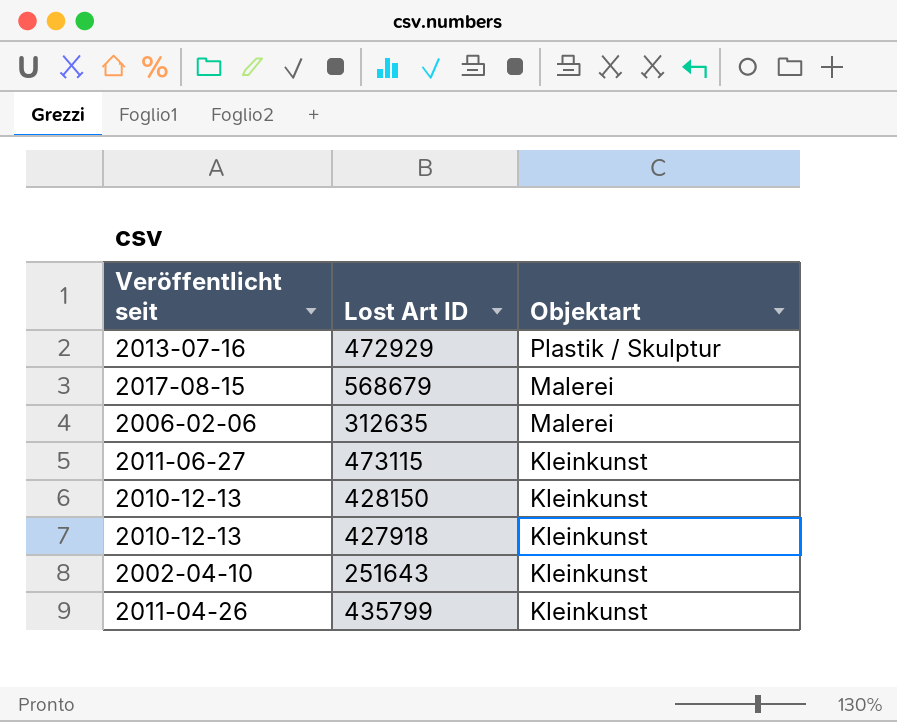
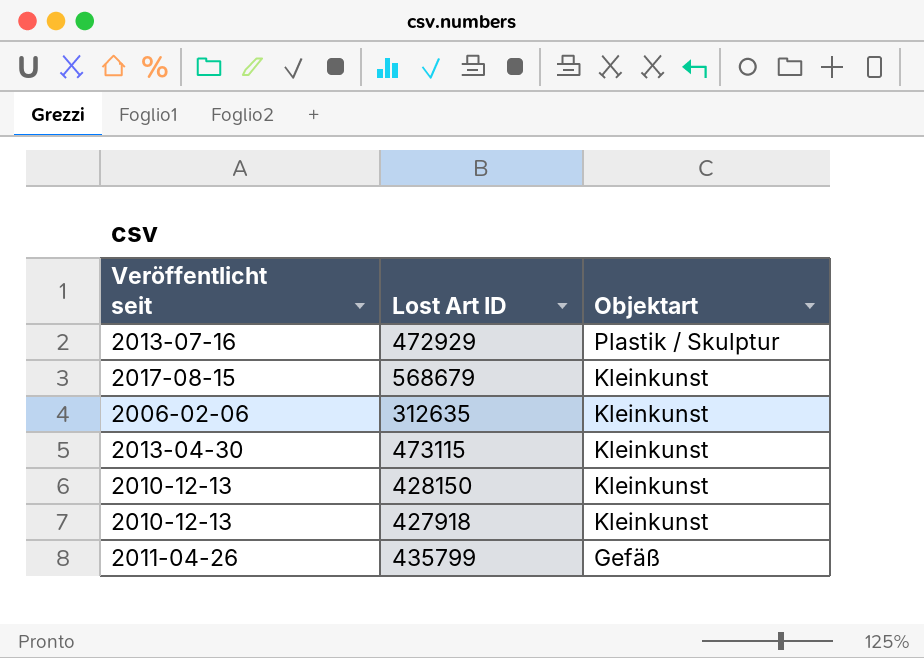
row 251643: 2002-04-10 | Kleinkunst -> none
568679 | Objektart: Malerei -> Kleinkunst
312635 | Objektart: Malerei -> Kleinkunst
473115 | Veröffentlicht seit: 2011-06-27 -> 2013-04-30
435799 | Objektart: Kleinkunst -> Gefäß

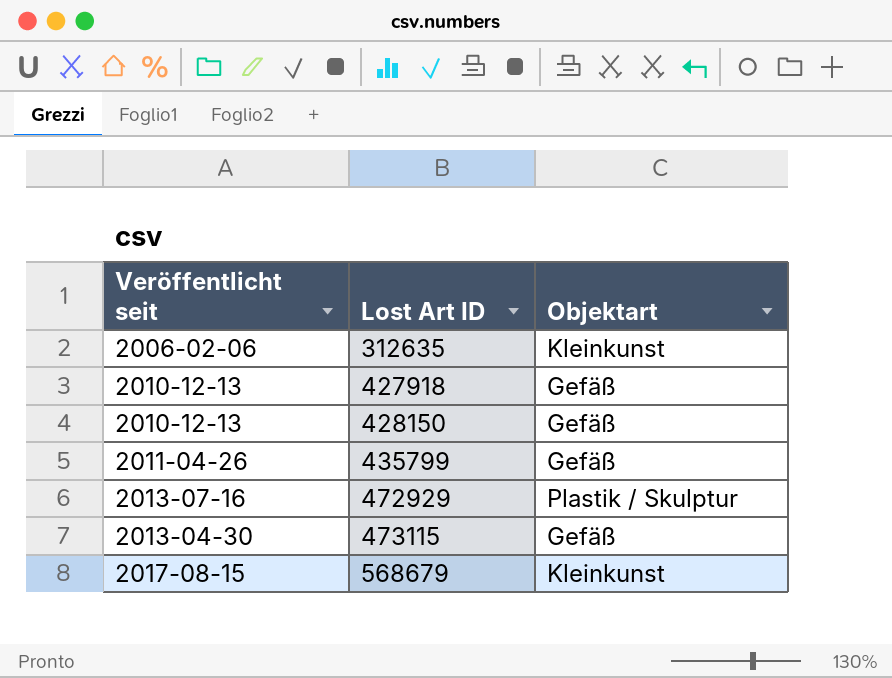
row order: Objektart descending -> Lost Art ID ascending
427918 | Objektart: Kleinkunst -> Gefäß
428150 | Objektart: Kleinkunst -> Gefäß
473115 | Objektart: Kleinkunst -> Gefäß

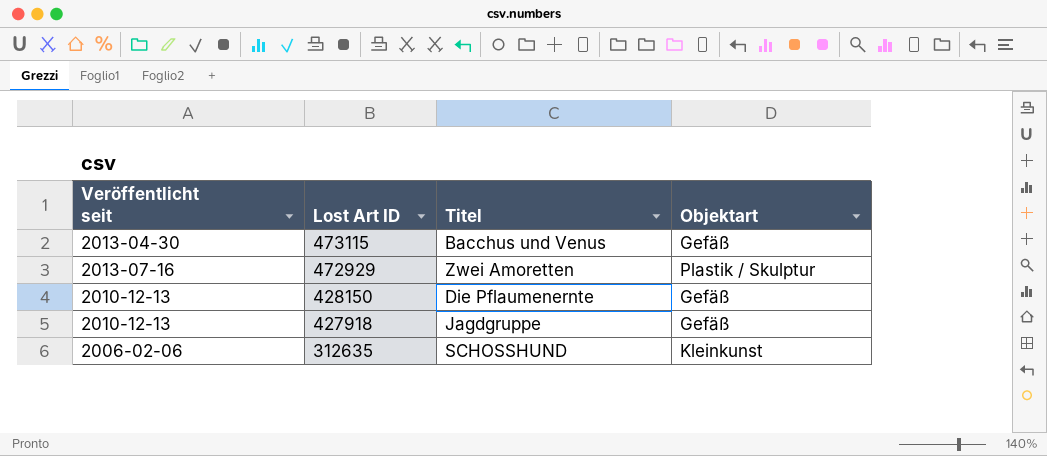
row order: Lost Art ID ascending -> Lost Art ID descending
column Titel | position: none -> 3
row 435799: 2011-04-26 | Gefäß -> none
row 568679: 2017-08-15 | Kleinkunst -> none

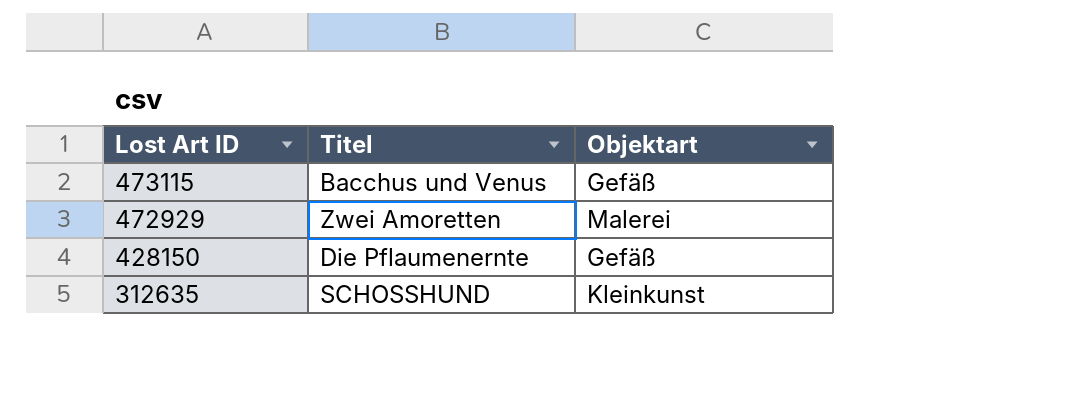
column Veröffentlicht seit | position: 1 -> none
row 427918: 2010-12-13 | Jagdgruppe | Gefäß -> none
472929 | Objektart: Plastik / Skulptur -> Malerei

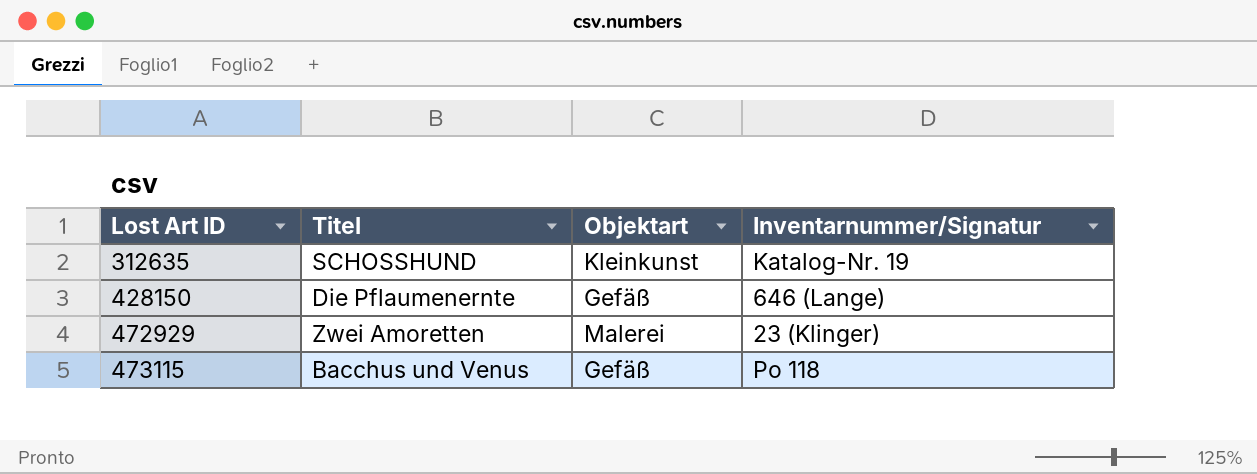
row order: Lost Art ID descending -> Lost Art ID ascending
column Inventarnummer/Signatur | position: none -> 4

